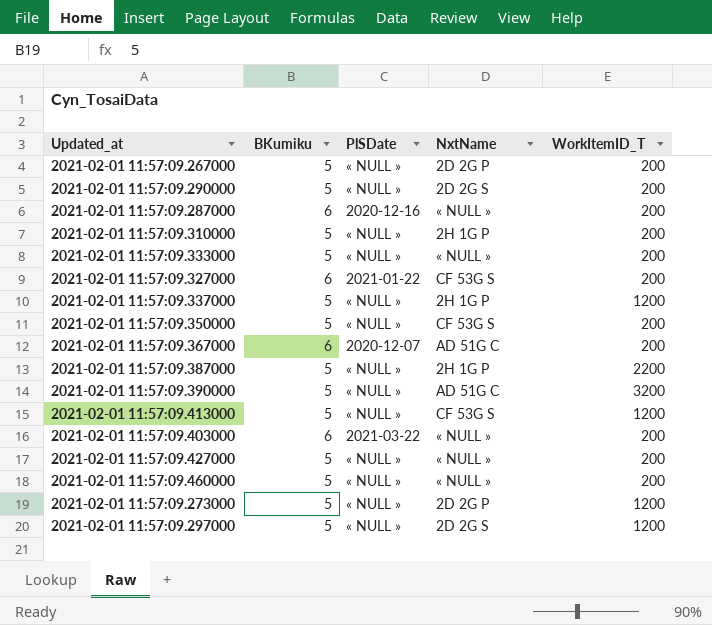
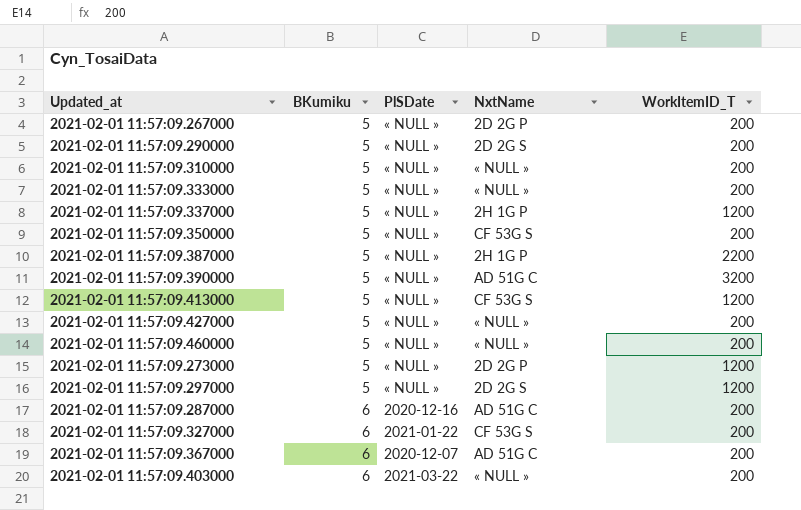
row order: none -> BKumiku ascending
2021-02-01 11:57:09.310000 | NxtName: 2H 1G P -> « NULL »
2021-02-01 11:57:09.287000 | NxtName: « NULL » -> AD 51G C

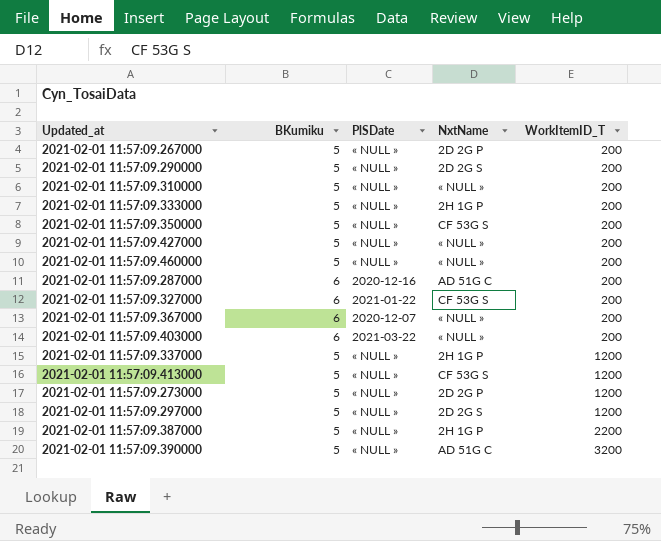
row order: BKumiku ascending -> WorkItemID_T ascending
2021-02-01 11:57:09.333000 | NxtName: « NULL » -> 2H 1G P
2021-02-01 11:57:09.367000 | NxtName: AD 51G C -> « NULL »

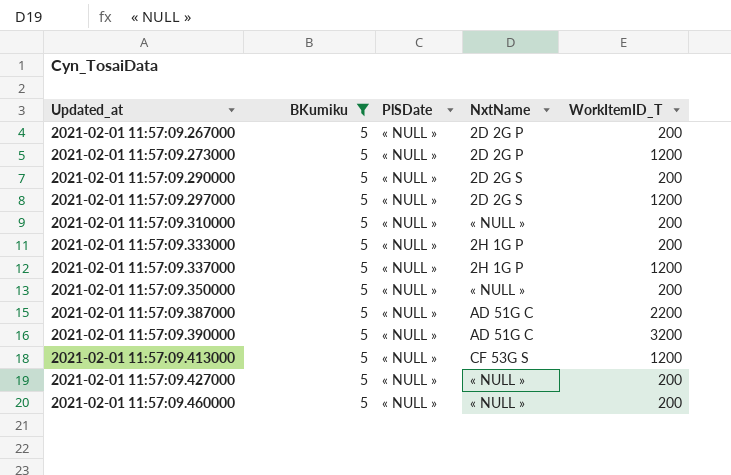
filter: none -> BKumiku = 5
row order: WorkItemID_T ascending -> Updated_at ascending
2021-02-01 11:57:09.350000 | NxtName: CF 53G S -> « NULL »
2021-02-01 11:57:09.387000 | NxtName: 2H 1G P -> AD 51G C

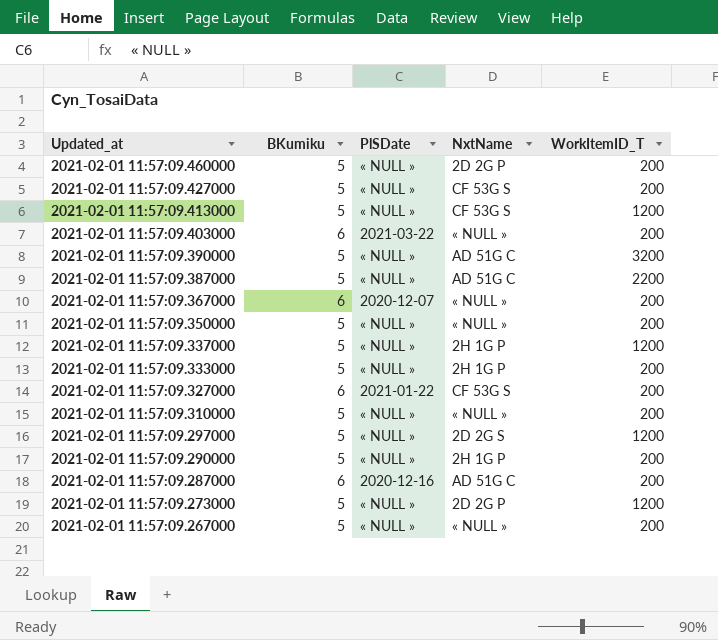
filter: BKumiku = 5 -> none
row order: Updated_at ascending -> Updated_at descending
2021-02-01 11:57:09.460000 | NxtName: « NULL » -> 2D 2G P
2021-02-01 11:57:09.427000 | NxtName: « NULL » -> CF 53G S
2021-02-01 11:57:09.290000 | NxtName: 2D 2G S -> 2H 1G P
2021-02-01 11:57:09.267000 | NxtName: 2D 2G P -> « NULL »

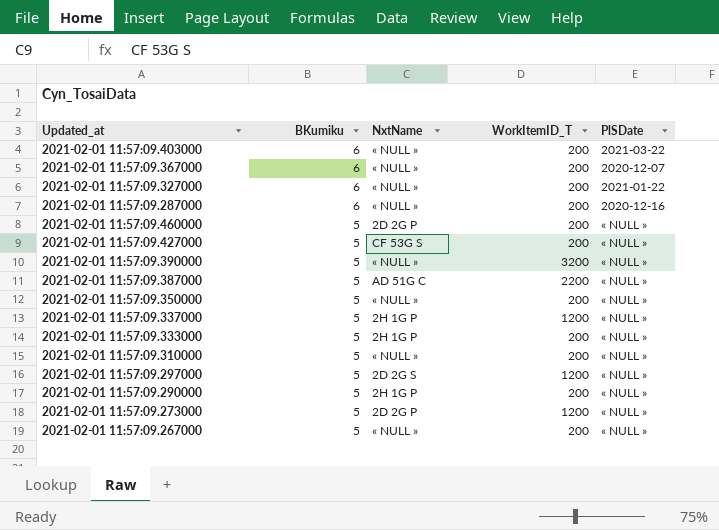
row order: Updated_at descending -> BKumiku descending
column PlSDate | position: 3 -> 5
row 2021-02-01 11:57:09.413000: 5 | « NULL » | CF 53G S | 1200 -> none
2021-02-01 11:57:09.327000 | NxtName: CF 53G S -> « NULL »
2021-02-01 11:57:09.287000 | NxtName: AD 51G C -> « NULL »
2021-02-01 11:57:09.390000 | NxtName: AD 51G C -> « NULL »

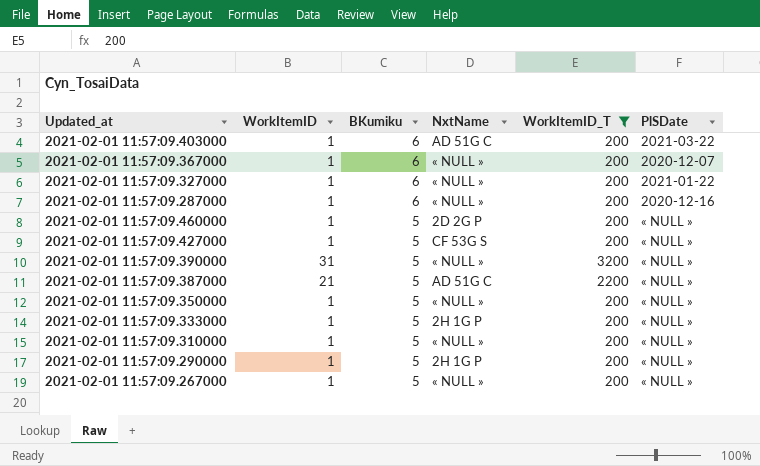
filter: none -> WorkItemID_T != 1200
column WorkItemID | position: none -> 2
2021-02-01 11:57:09.403000 | NxtName: « NULL » -> AD 51G C

